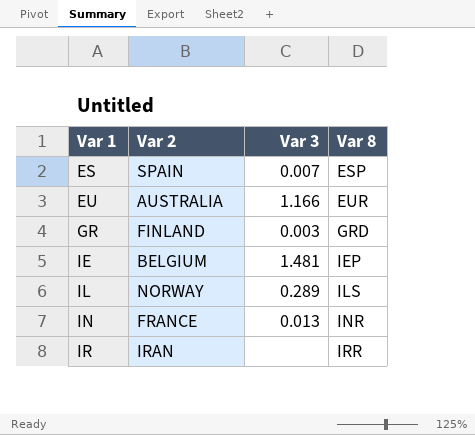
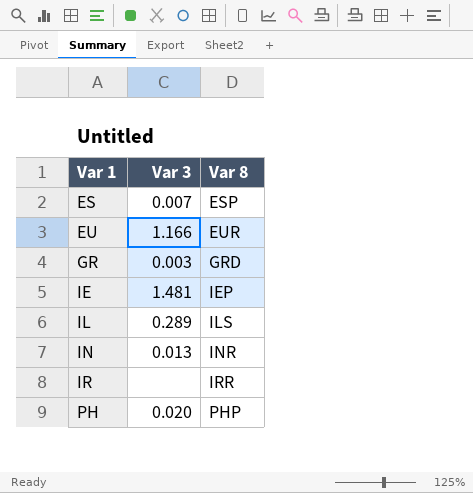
column Var 2 | position: 2 -> none
row PH: none -> 0.020 | PHP

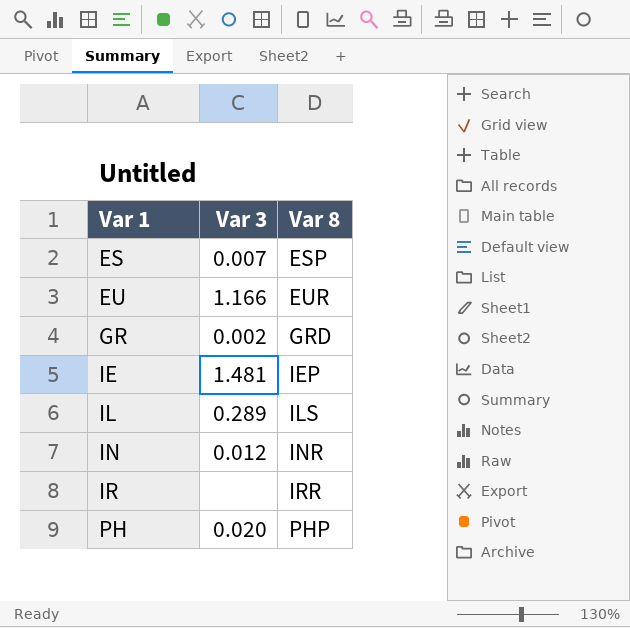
GR | Var 3: 0.003 -> 0.002
IN | Var 3: 0.013 -> 0.012

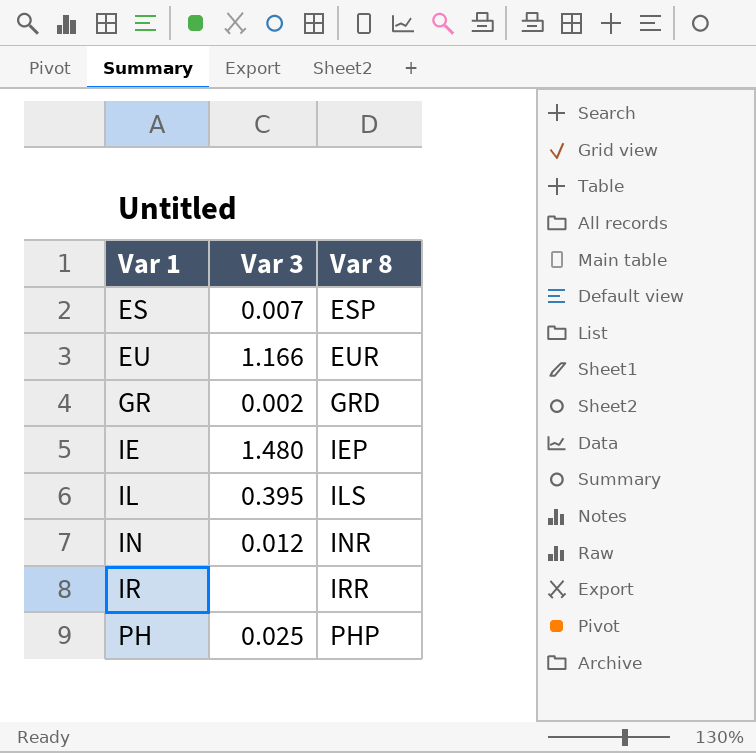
IE | Var 3: 1.481 -> 1.480
IL | Var 3: 0.289 -> 0.395
PH | Var 3: 0.020 -> 0.025

